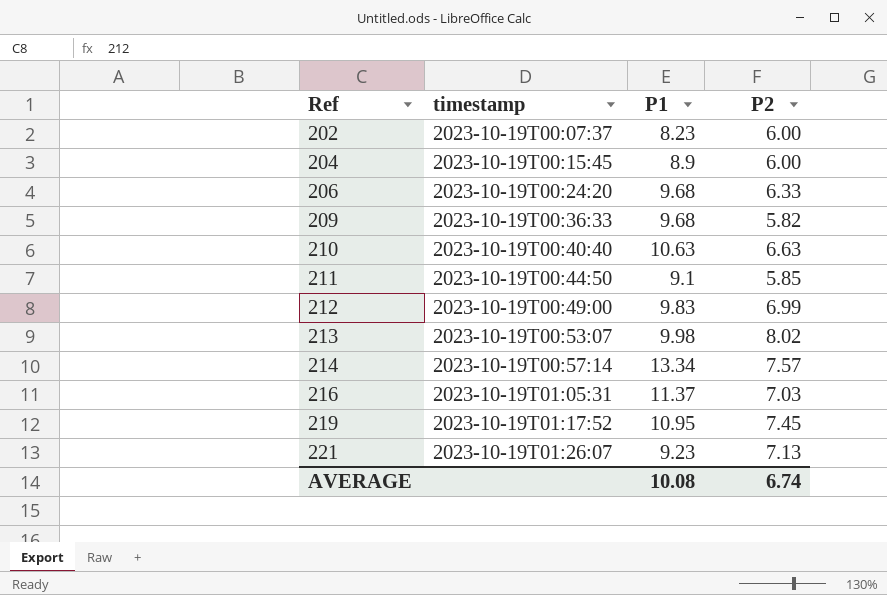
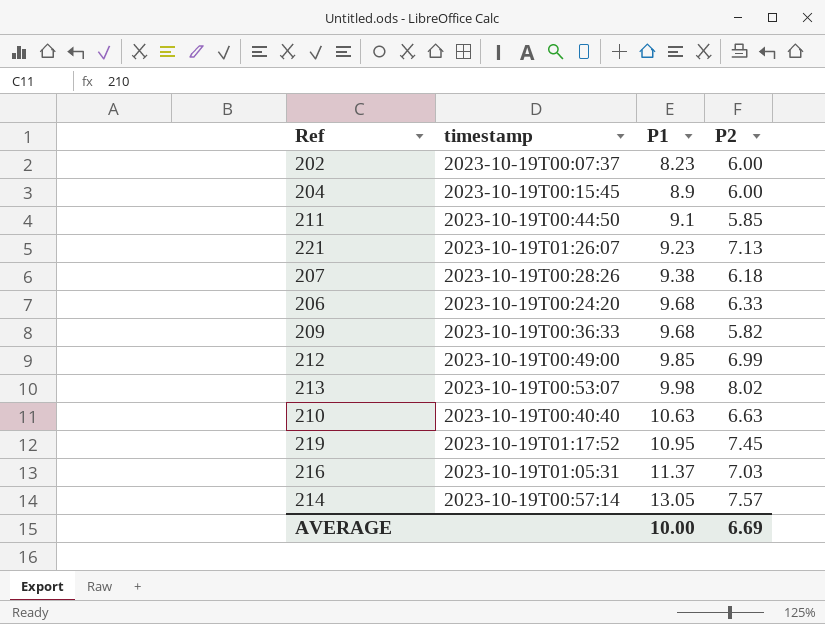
row order: Ref ascending -> P1 ascending
row 207: none -> 2023-10-19T00:28:26 | 9.38 | 6.18
212 | P1: 9.83 -> 9.85
214 | P1: 13.34 -> 13.05
AVERAGE | P1: 10.08 -> 10.00
AVERAGE | P2: 6.74 -> 6.69

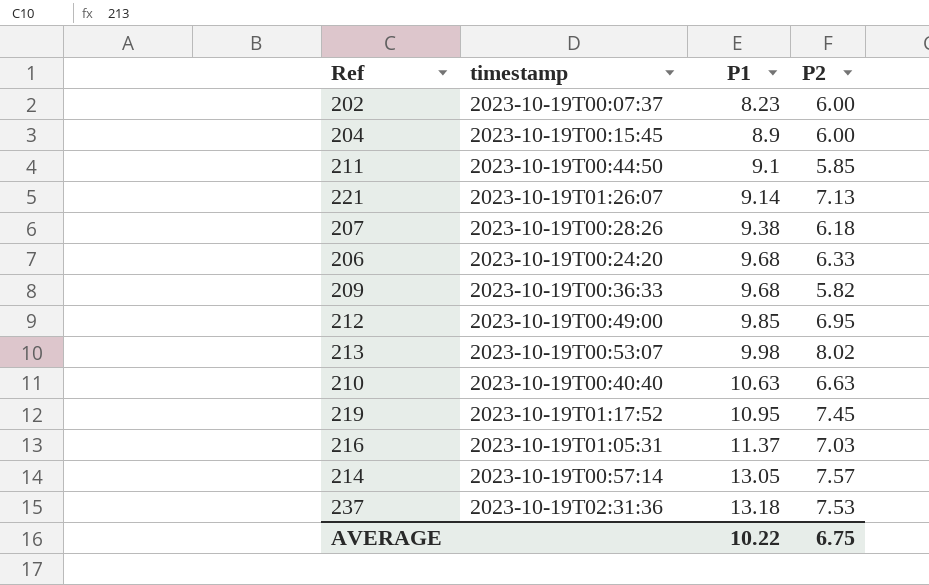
221 | P1: 9.23 -> 9.14
212 | P2: 6.99 -> 6.95
row 237: none -> 2023-10-19T02:31:36 | 13.18 | 7.53
AVERAGE | P1: 10.00 -> 10.22
AVERAGE | P2: 6.69 -> 6.75

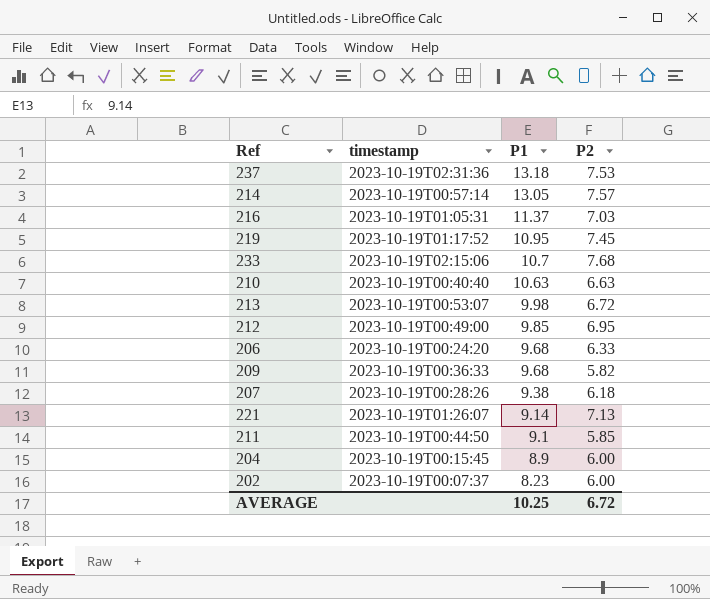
row order: P1 ascending -> P1 descending
row 233: none -> 2023-10-19T02:15:06 | 10.7 | 7.68
213 | P2: 8.02 -> 6.72
AVERAGE | P1: 10.22 -> 10.25
AVERAGE | P2: 6.75 -> 6.72

